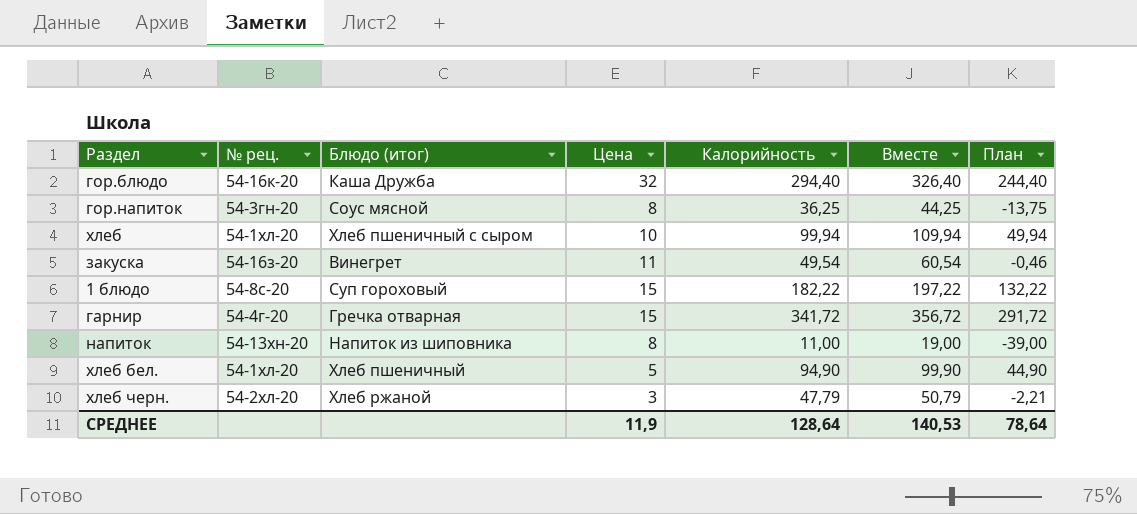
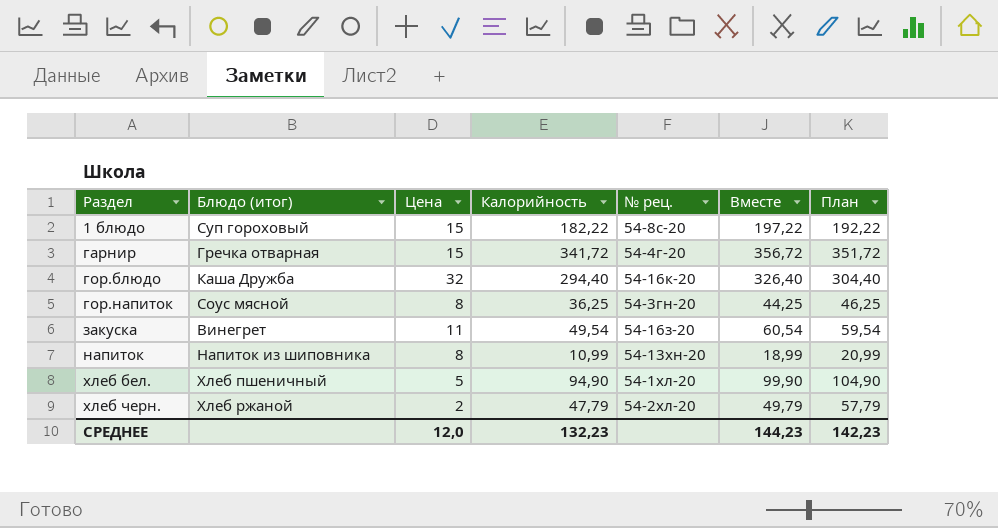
row order: none -> Раздел ascending
column № рец. | position: 2 -> 5
column План | formula: [Калорийность] - 50 -> [Калорийность] + 10
row хлеб: 54-1хл-20 | Хлеб пшеничный с сыром | 10 | 99,94 | 109,94 | 49,94 -> none
напиток | Калорийность: 11,00 -> 10,99
напиток | Вместе: 19,00 -> 18,99
хлеб черн. | Цена: 3 -> 2
хлеб черн. | Вместе: 50,79 -> 49,79
СРЕДНЕЕ | Цена: 11,9 -> 12,0
СРЕДНЕЕ | Калорийность: 128,64 -> 132,23
СРЕДНЕЕ | Вместе: 140,53 -> 144,23
СРЕДНЕЕ | План: 78,64 -> 142,23

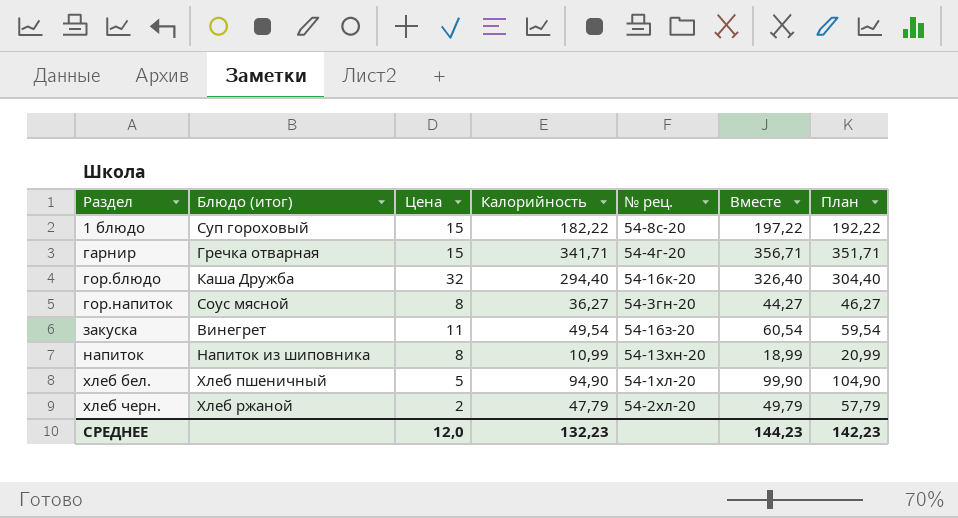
гарнир | Калорийность: 341,72 -> 341,71
гарнир | Вместе: 356,72 -> 356,71
гарнир | План: 351,72 -> 351,71
гор.напиток | Калорийность: 36,25 -> 36,27
гор.напиток | Вместе: 44,25 -> 44,27
гор.напиток | План: 46,25 -> 46,27

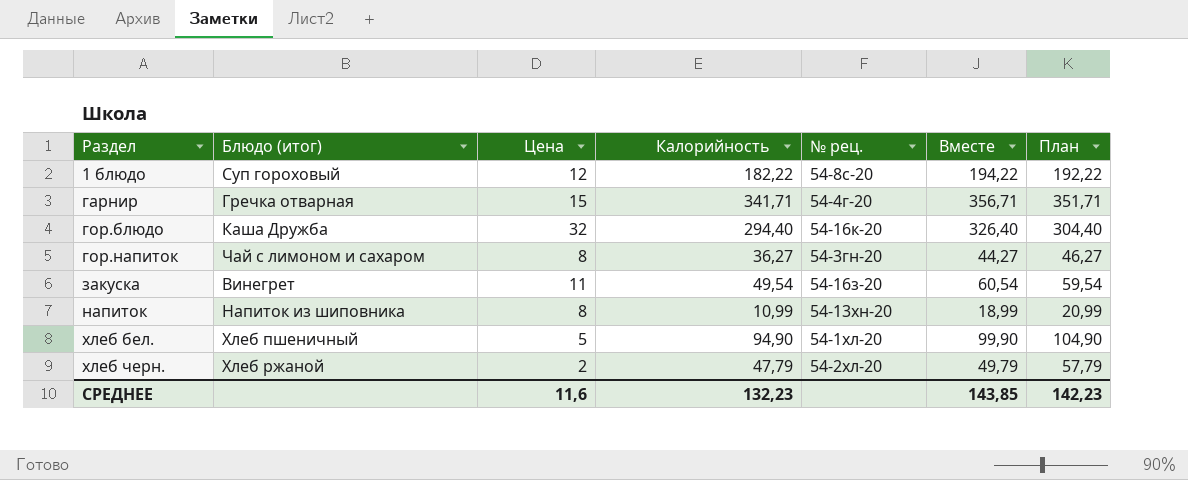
1 блюдо | Цена: 15 -> 12
1 блюдо | Вместе: 197,22 -> 194,22
гор.напиток | Блюдо (итог): Соус мясной -> Чай с лимоном и сахаром
СРЕДНЕЕ | Цена: 12,0 -> 11,6
СРЕДНЕЕ | Вместе: 144,23 -> 143,85

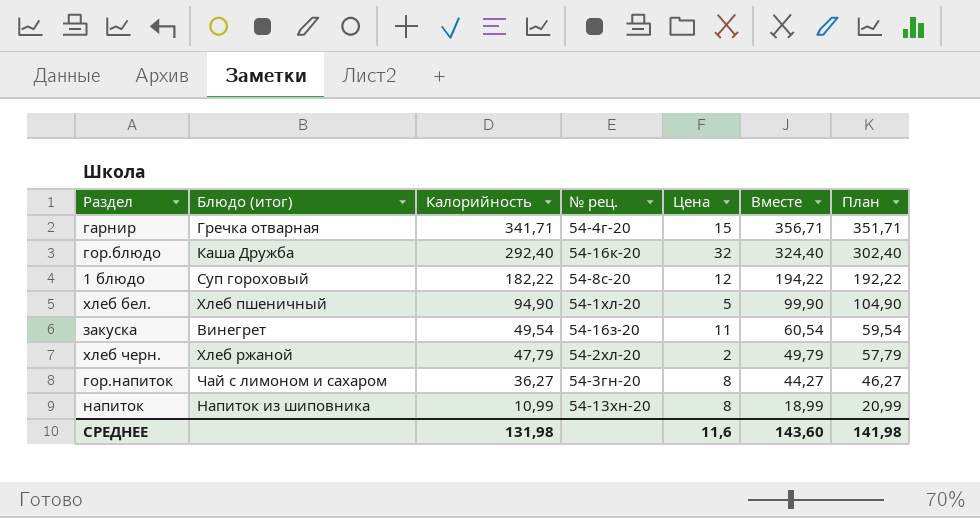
row order: Раздел ascending -> Калорийность descending
column Цена | position: 3 -> 5
гор.блюдо | Калорийность: 294,40 -> 292,40
гор.блюдо | Вместе: 326,40 -> 324,40
гор.блюдо | План: 304,40 -> 302,40
СРЕДНЕЕ | Калорийность: 132,23 -> 131,98
СРЕДНЕЕ | Вместе: 143,85 -> 143,60
СРЕДНЕЕ | План: 142,23 -> 141,98

